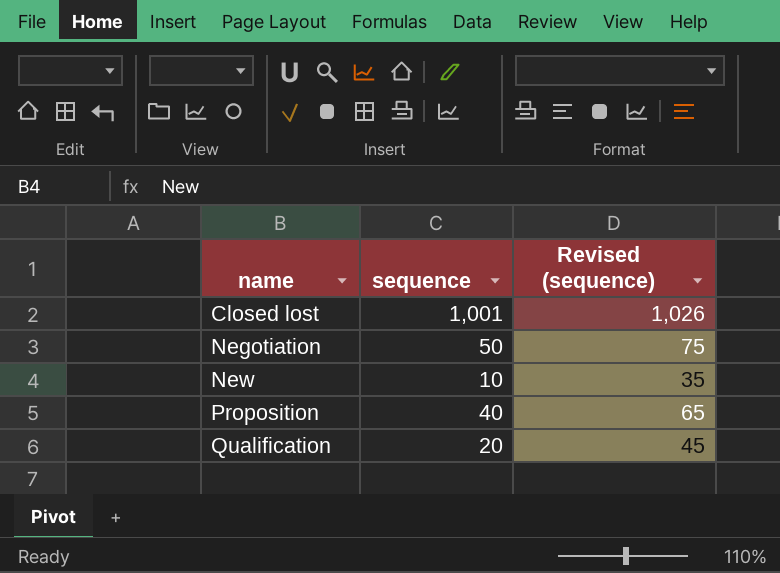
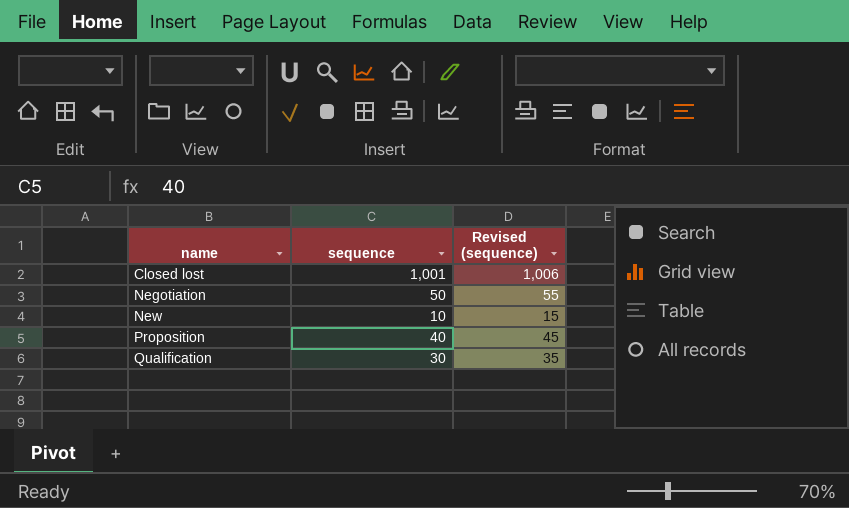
column Revised (sequence) | formula: [sequence] + 25 -> [sequence] + 5
Qualification | sequence: 20 -> 30

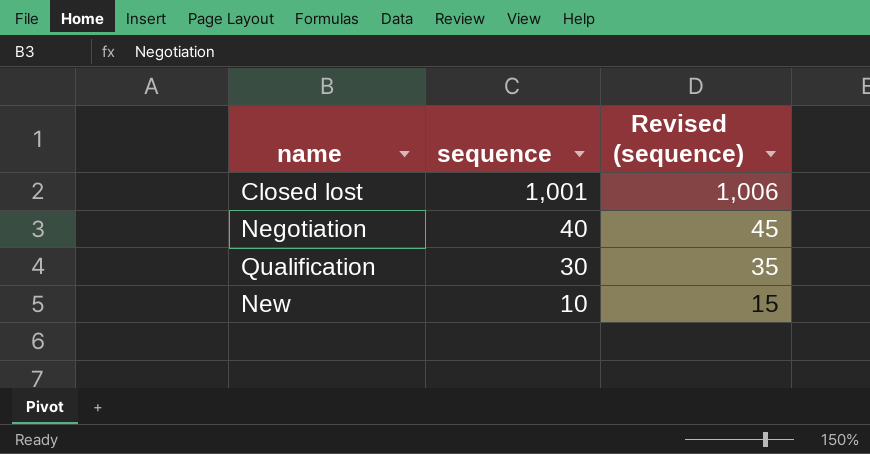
row order: name ascending -> sequence descending
row Proposition: 40 | 45 -> none
Negotiation | sequence: 50 -> 40
Negotiation | Revised (sequence): 55 -> 45

